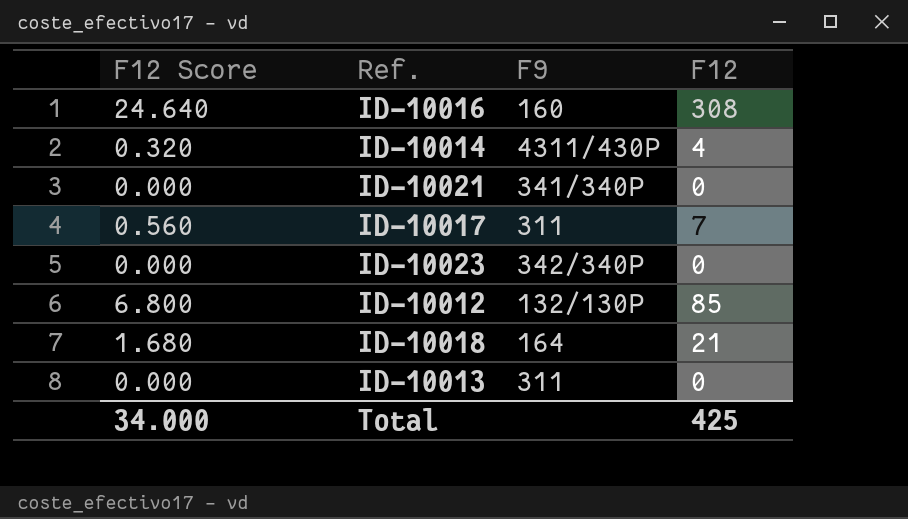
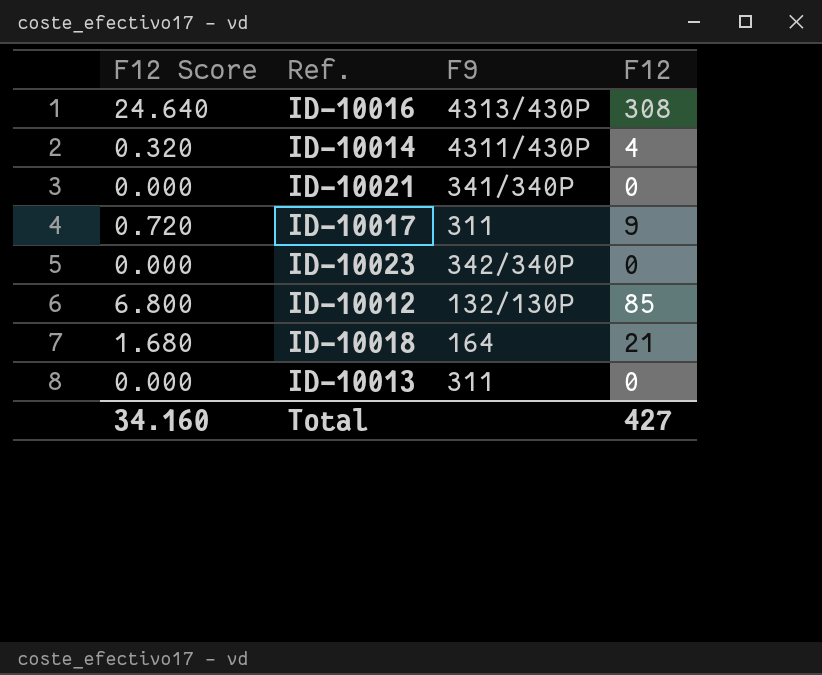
ID-10016 | F9: 160 -> 4313/430P
ID-10017 | F12 Score: 0.560 -> 0.720
ID-10017 | F12: 7 -> 9
Total | F12 Score: 34.000 -> 34.160
Total | F12: 425 -> 427

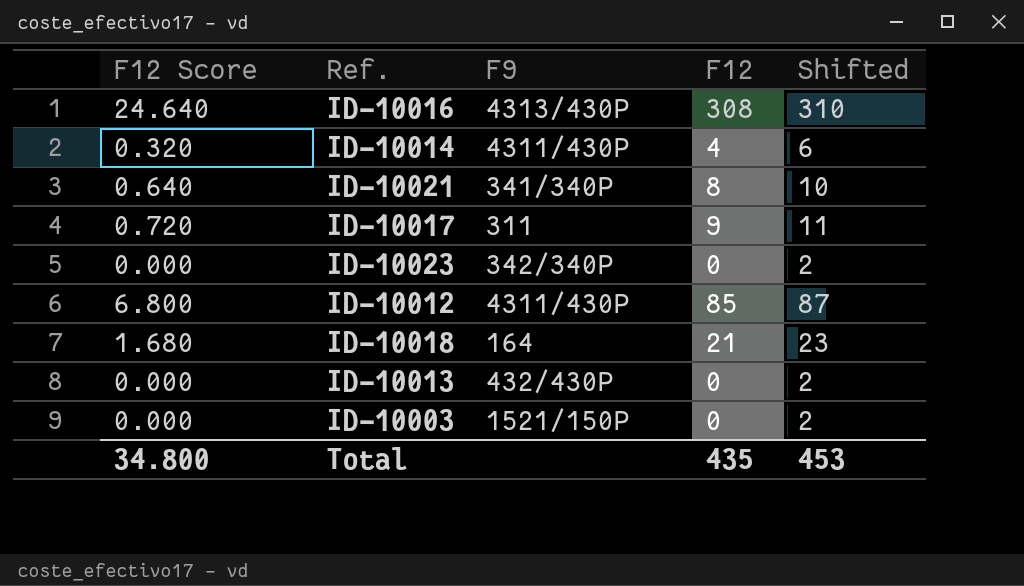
column Shifted | formula: none -> [F12] + 2
ID-10021 | F12 Score: 0.000 -> 0.640
ID-10021 | F12: 0 -> 8
ID-10012 | F9: 132/130P -> 4311/430P
ID-10013 | F9: 311 -> 432/430P
row ID-10003: none -> 0.000 | 1521/150P | 0 | 2
Total | F12 Score: 34.160 -> 34.800
Total | F12: 427 -> 435

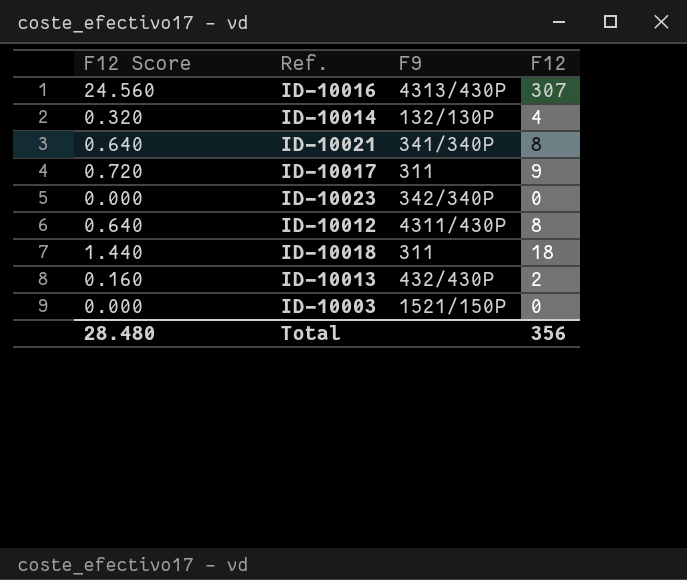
column Shifted | formula: [F12] + 2 -> none
ID-10016 | F12 Score: 24.640 -> 24.560
ID-10016 | F12: 308 -> 307
ID-10014 | F9: 4311/430P -> 132/130P
ID-10012 | F12 Score: 6.800 -> 0.640
ID-10012 | F12: 85 -> 8
ID-10018 | F12 Score: 1.680 -> 1.440
ID-10018 | F9: 164 -> 311
ID-10018 | F12: 21 -> 18
ID-10013 | F12 Score: 0.000 -> 0.160
ID-10013 | F12: 0 -> 2
Total | F12 Score: 34.800 -> 28.480
Total | F12: 435 -> 356

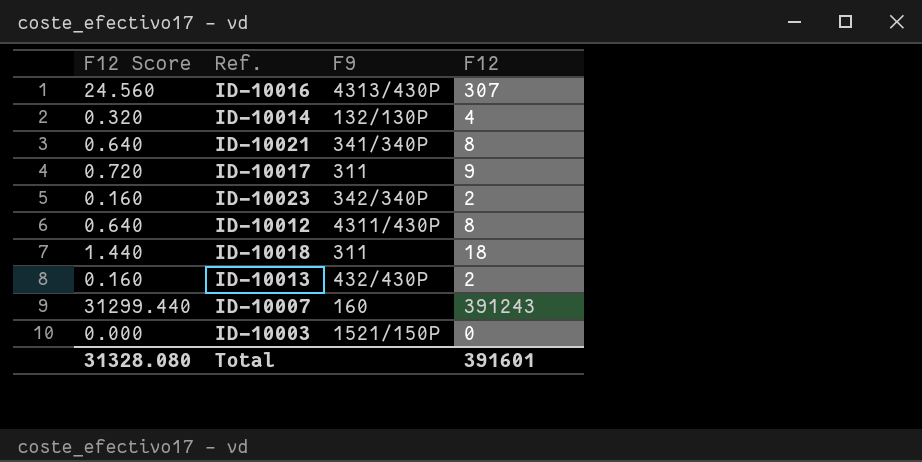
ID-10023 | F12 Score: 0.000 -> 0.160
ID-10023 | F12: 0 -> 2
row ID-10007: none -> 31299.440 | 160 | 391243
Total | F12 Score: 28.480 -> 31328.080
Total | F12: 356 -> 391601

